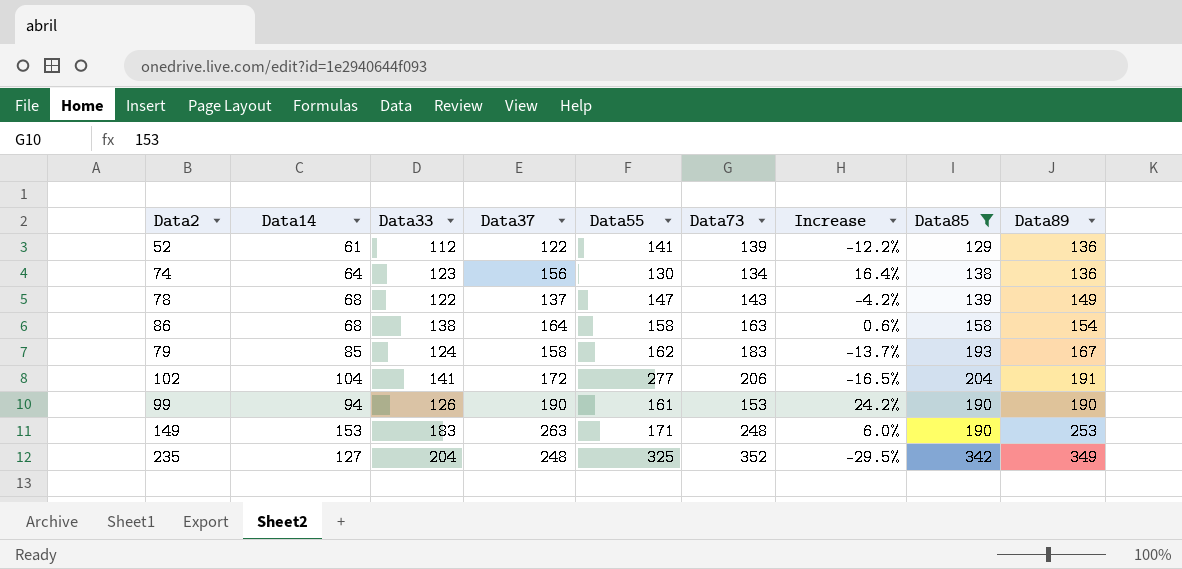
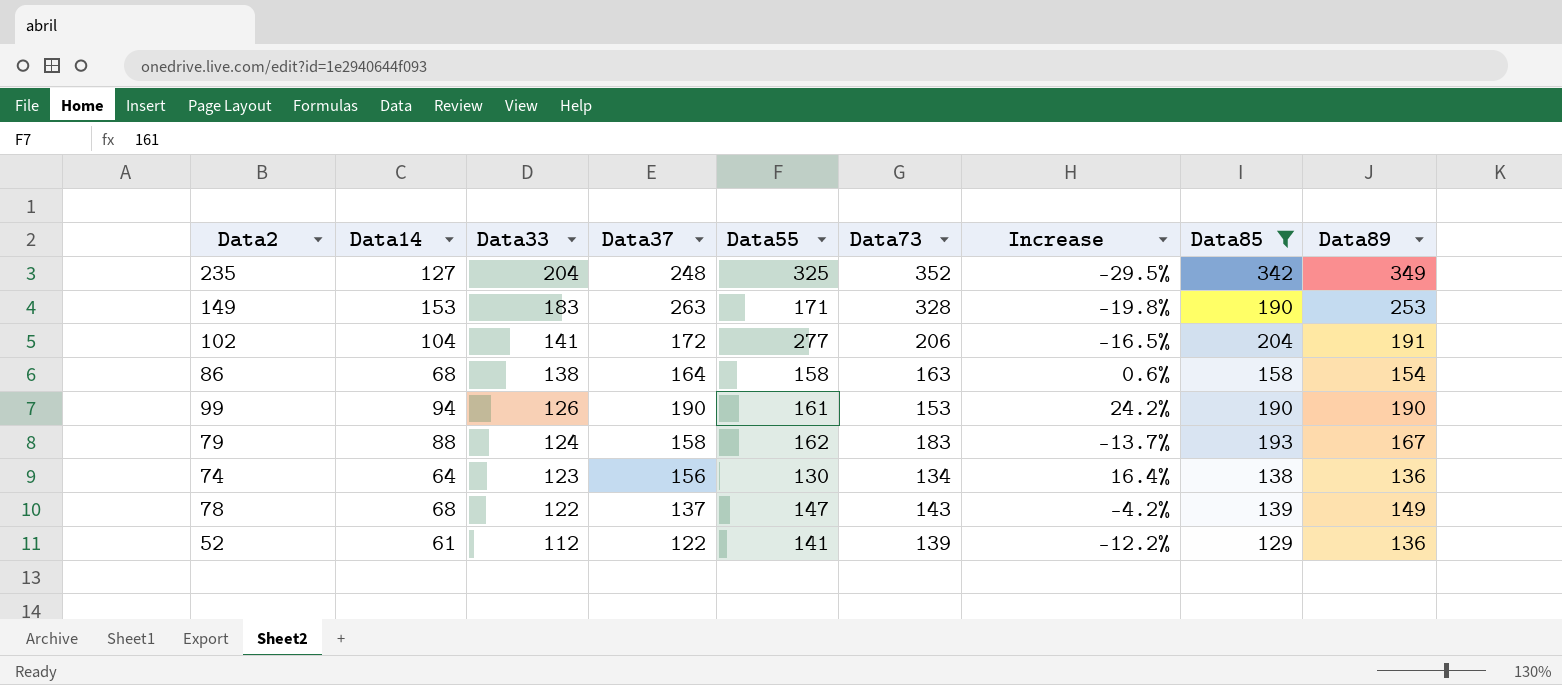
row order: none -> Data33 descending
149 | Data73: 248 -> 328
149 | Increase: 6.0% -> -19.8%
79 | Data14: 85 -> 88

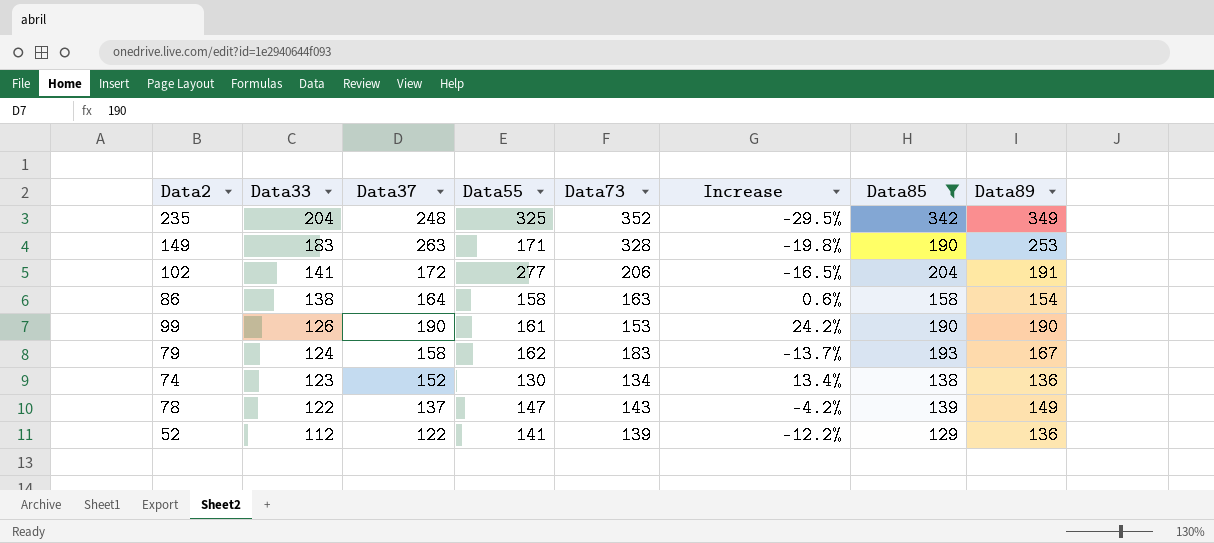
column Data14 | position: 2 -> none
74 | Data37: 156 -> 152
74 | Increase: 16.4% -> 13.4%

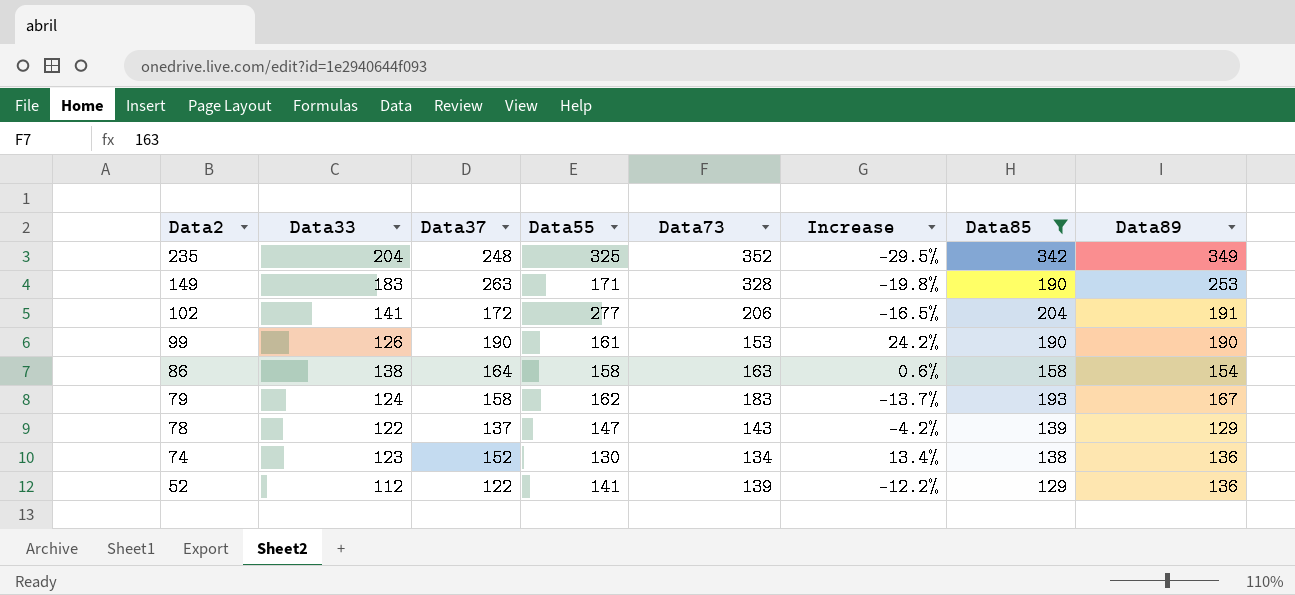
row order: Data33 descending -> Data2 descending
78 | Data89: 149 -> 129

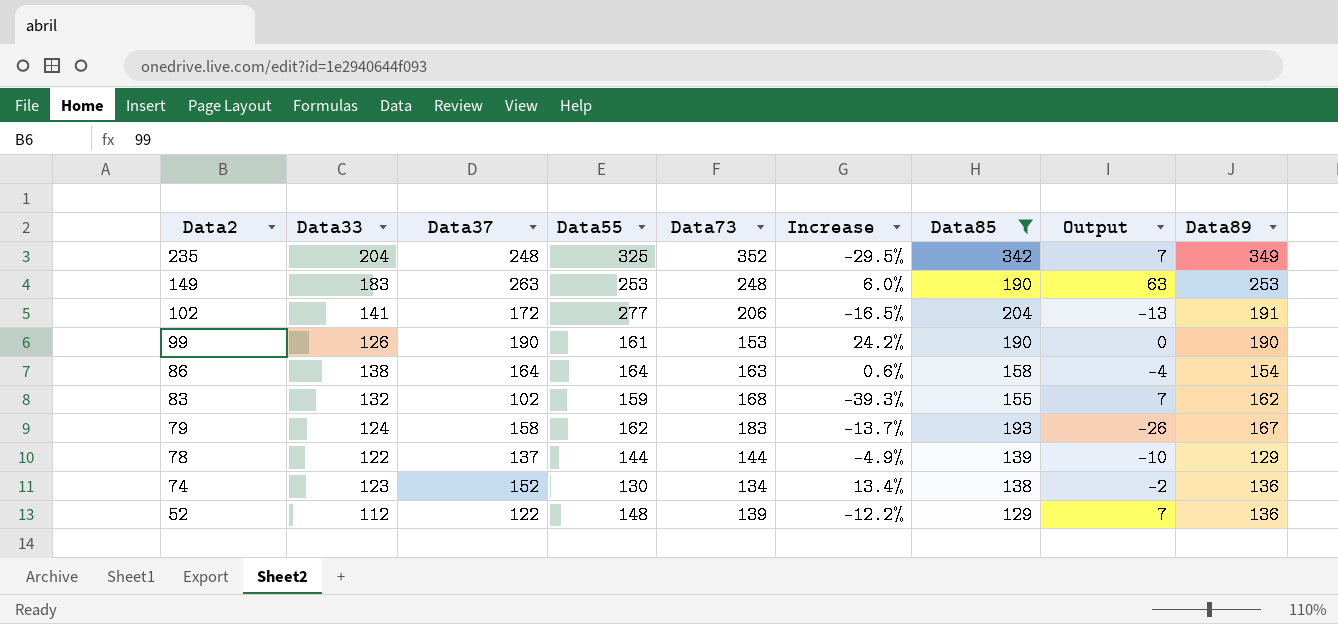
column Output | formula: none -> [Data89] - [Data85]
149 | Data55: 171 -> 253
149 | Data73: 328 -> 248
149 | Increase: -19.8% -> 6.0%
86 | Data55: 158 -> 164
row 83: none -> 132 | 102 | 159 | 168 | -39.3% | 155 | 7 | 162
78 | Data55: 147 -> 144
78 | Data73: 143 -> 144
78 | Increase: -4.2% -> -4.9%
52 | Data55: 141 -> 148

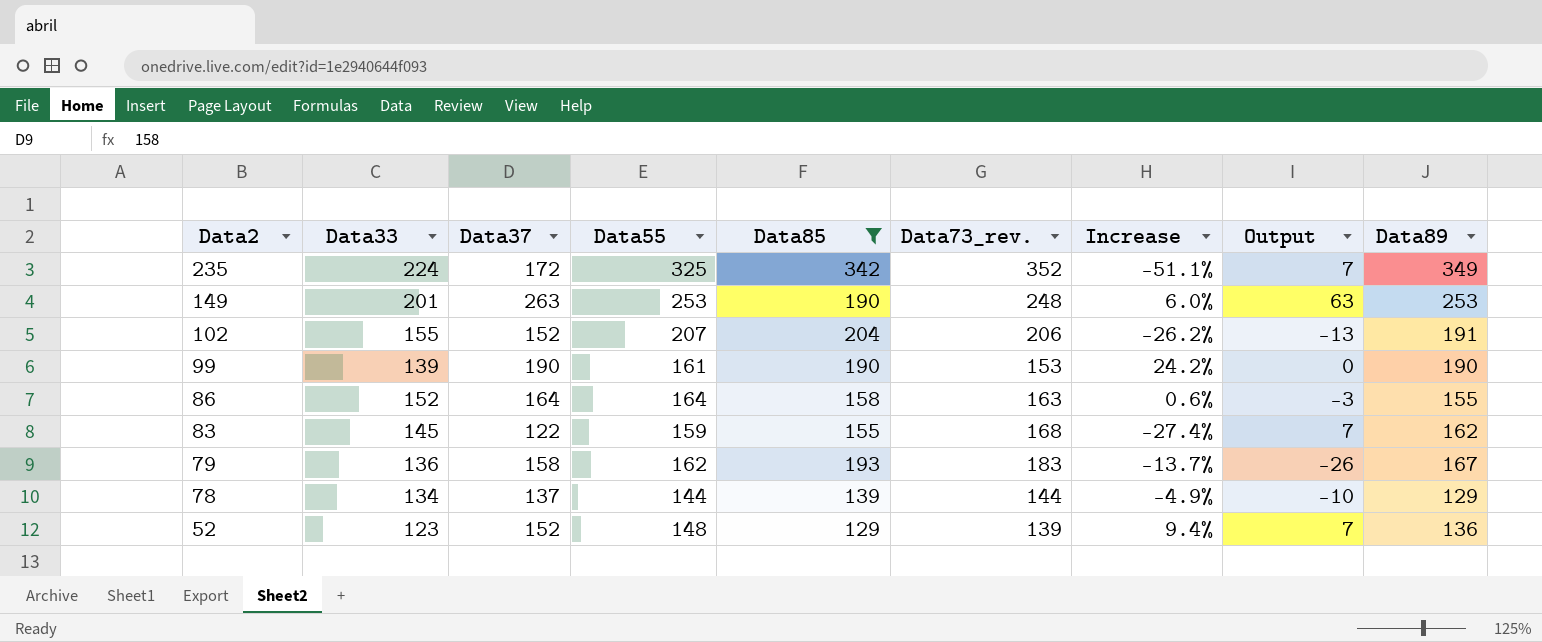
column Data85 | position: 7 -> 5
column name: Data73 -> Data73_rev.
row 74: 123 | 152 | 130 | 134 | 13.4% | 138 | -2 | 136 -> none
235 | Data33: 204 -> 224
235 | Data37: 248 -> 172
235 | Increase: -29.5% -> -51.1%
149 | Data33: 183 -> 201
102 | Data33: 141 -> 155
102 | Data37: 172 -> 152
102 | Data55: 277 -> 207
102 | Increase: -16.5% -> -26.2%
99 | Data33: 126 -> 139
86 | Data33: 138 -> 152
86 | Output: -4 -> -3
86 | Data89: 154 -> 155
83 | Data33: 132 -> 145
83 | Data37: 102 -> 122
83 | Increase: -39.3% -> -27.4%
79 | Data33: 124 -> 136
78 | Data33: 122 -> 134
52 | Data33: 112 -> 123
52 | Data37: 122 -> 152
52 | Increase: -12.2% -> 9.4%

